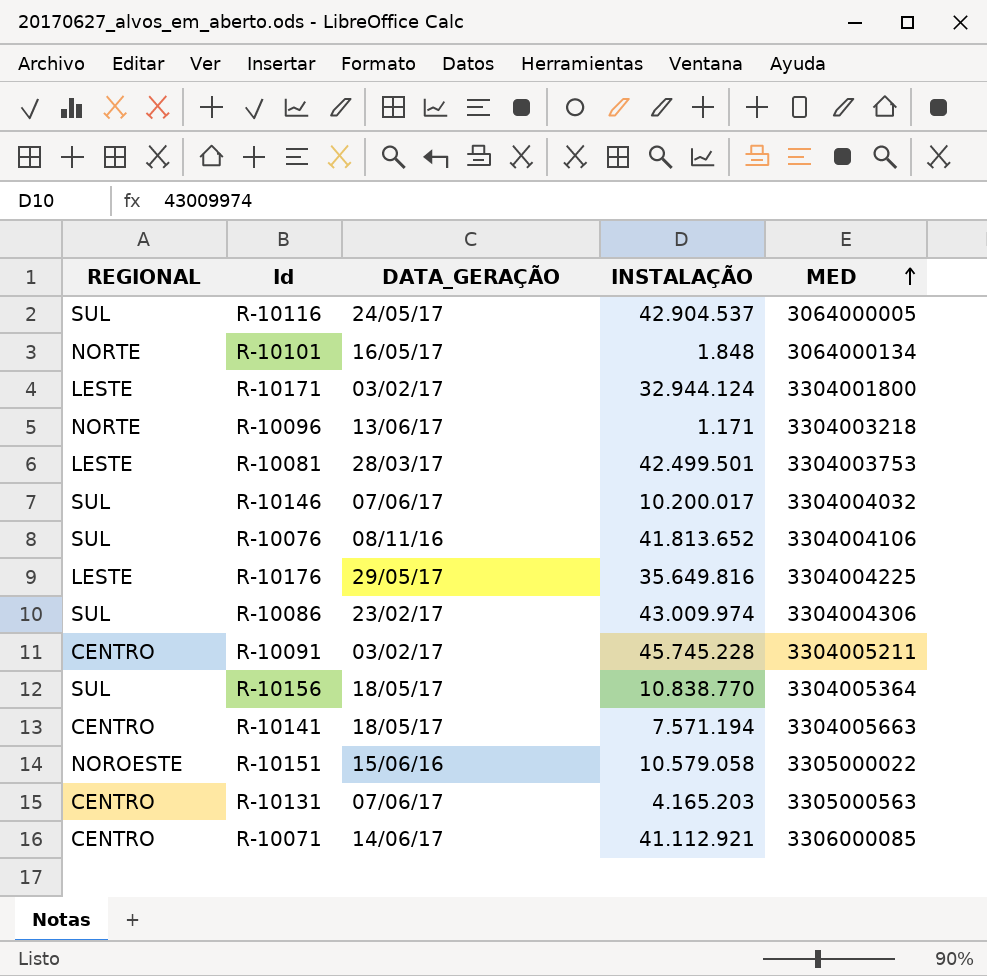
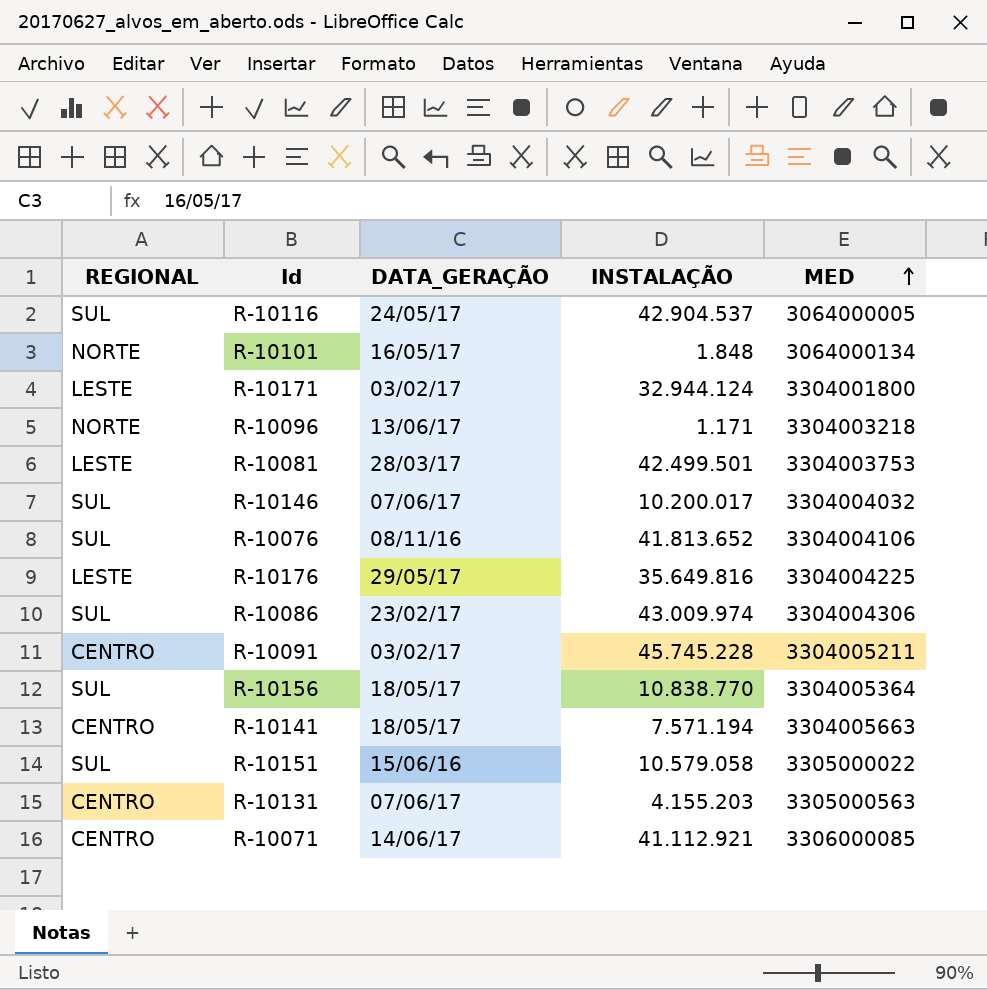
R-10151 | REGIONAL: NOROESTE -> SUL
R-10131 | INSTALAÇÃO: 4.165.203 -> 4.155.203

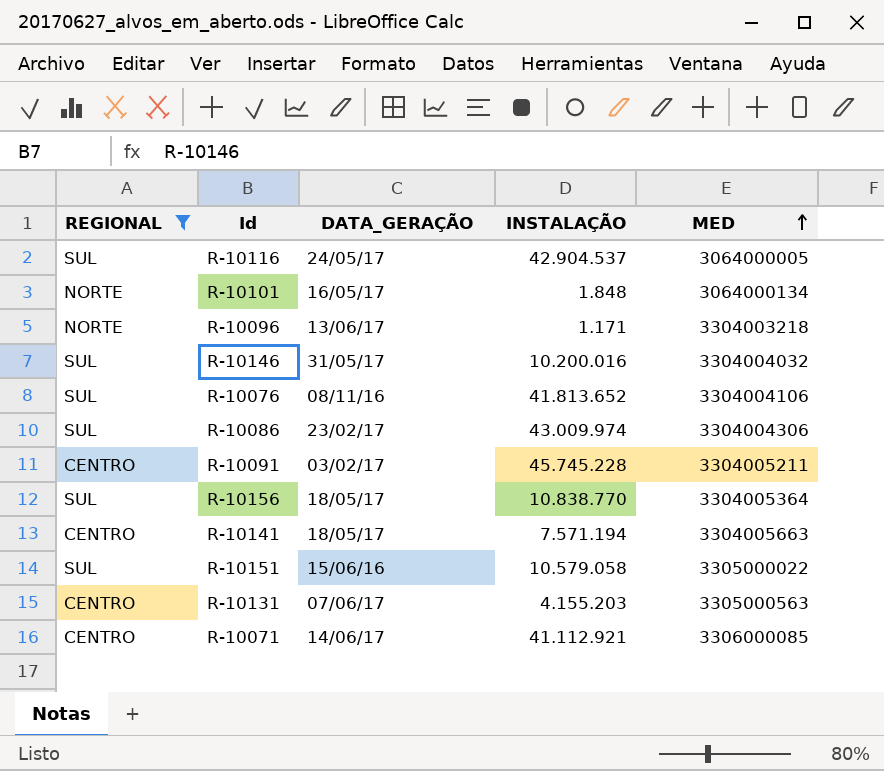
filter: none -> REGIONAL != LESTE
R-10146 | DATA_GERAÇÃO: 07/06/17 -> 31/05/17
R-10146 | INSTALAÇÃO: 10.200.017 -> 10.200.016

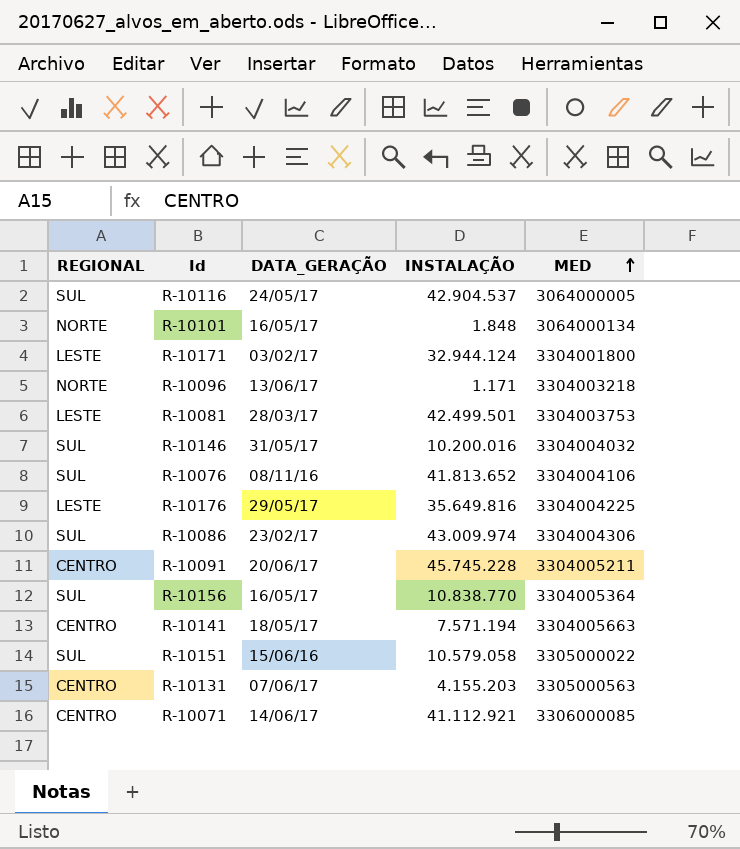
filter: REGIONAL != LESTE -> none
R-10091 | DATA_GERAÇÃO: 03/02/17 -> 20/06/17
R-10156 | DATA_GERAÇÃO: 18/05/17 -> 16/05/17

